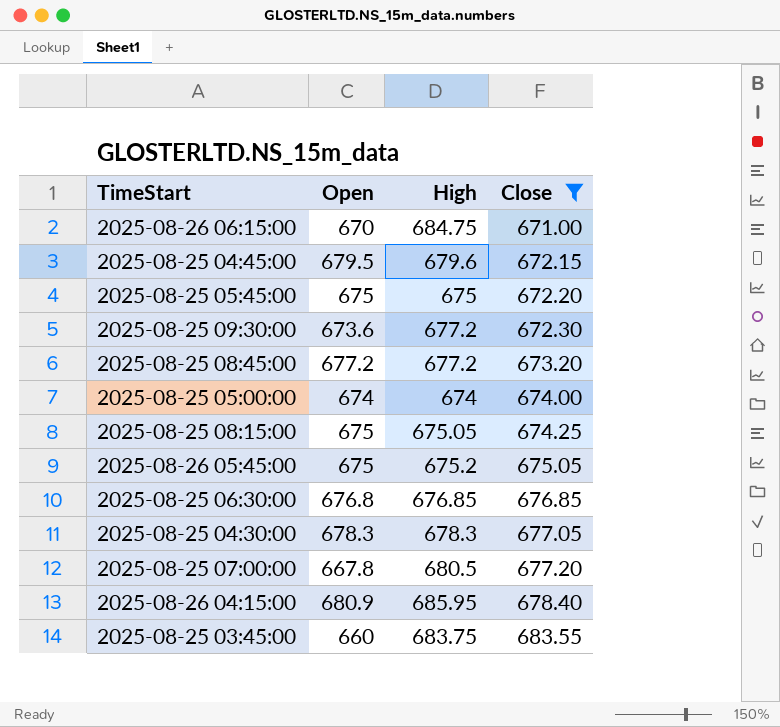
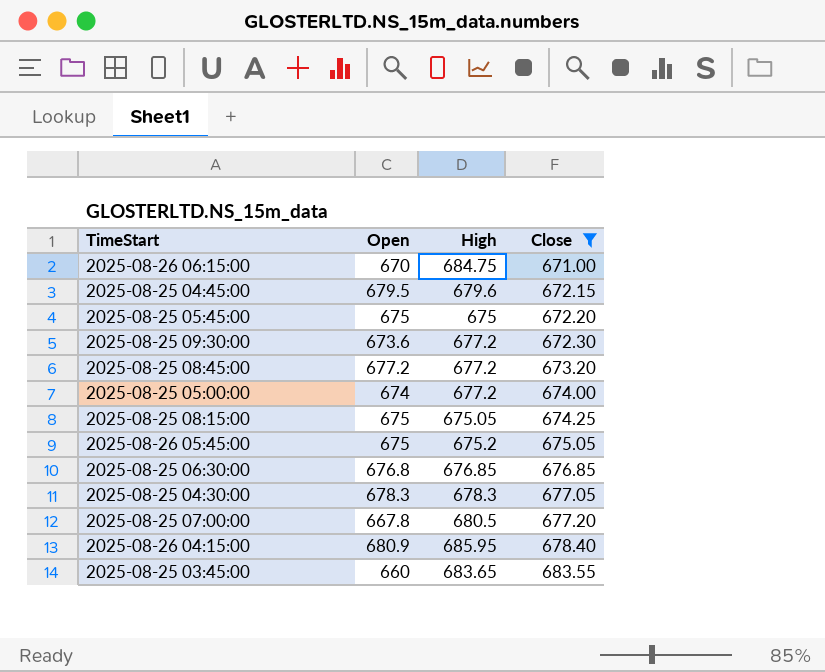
2025-08-25 05:00:00 | High: 674 -> 677.2
2025-08-25 03:45:00 | High: 683.75 -> 683.65

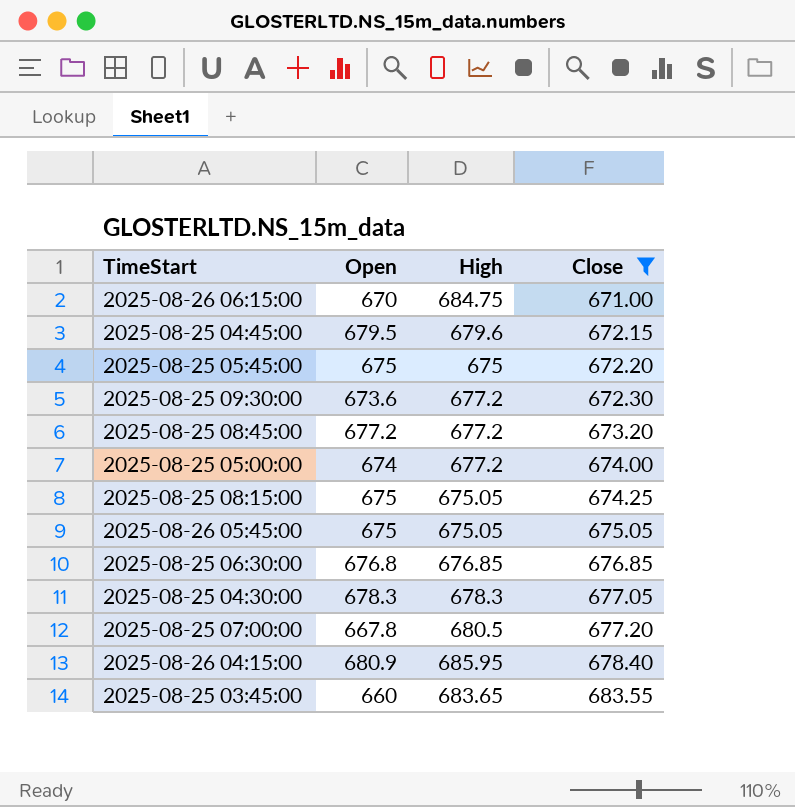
2025-08-26 05:45:00 | High: 675.2 -> 675.05

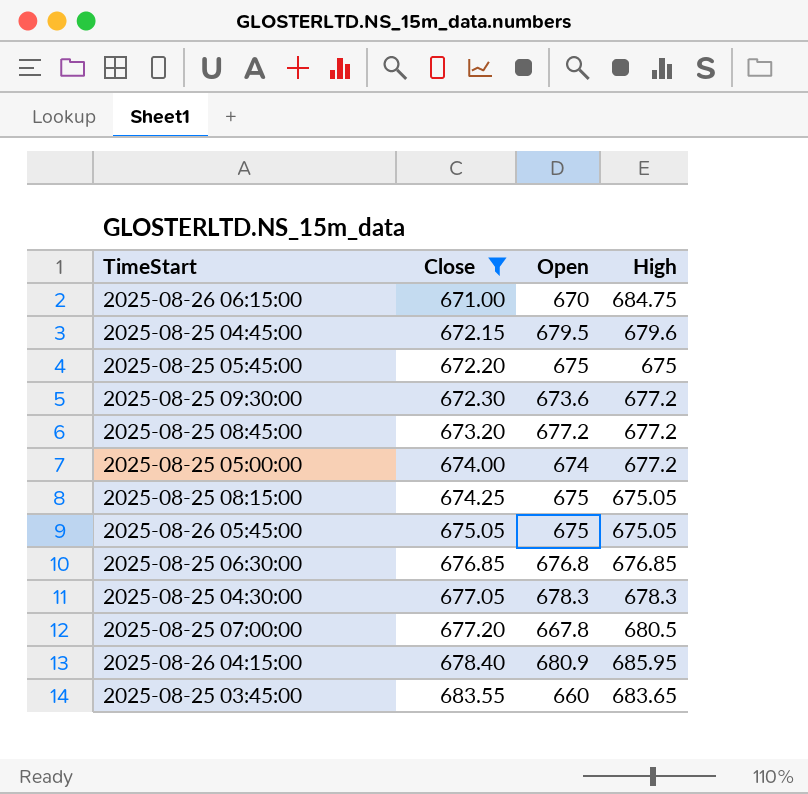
column Close | position: 4 -> 2

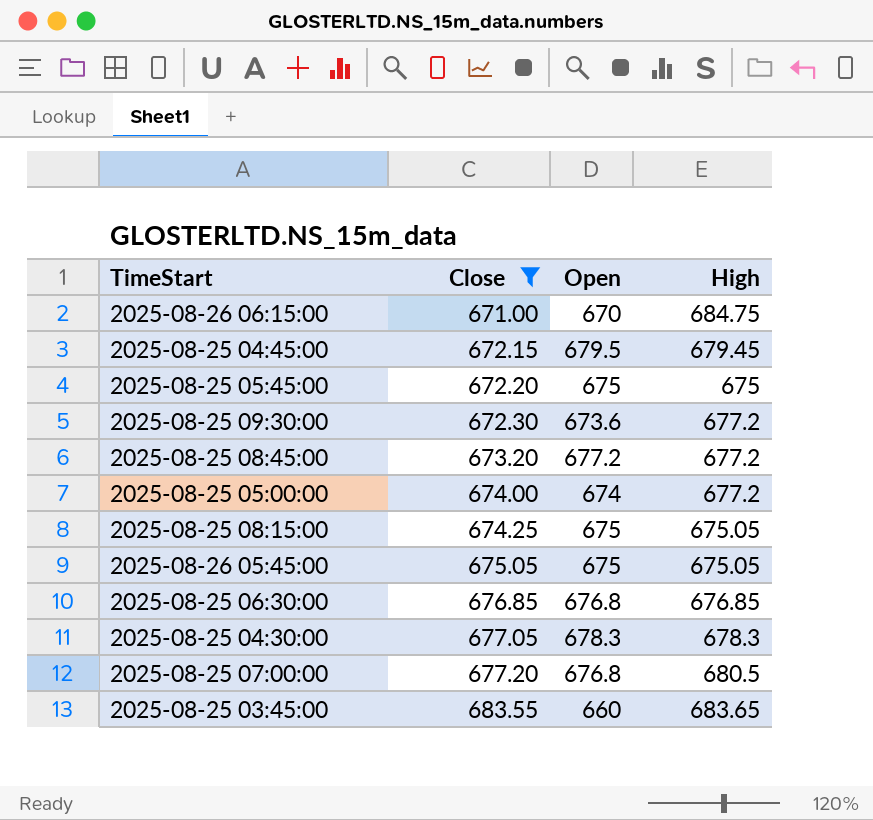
row 2025-08-26 04:15:00: 678.40 | 680.9 | 685.95 -> none
2025-08-25 04:45:00 | High: 679.6 -> 679.45
2025-08-25 07:00:00 | Open: 667.8 -> 676.8

